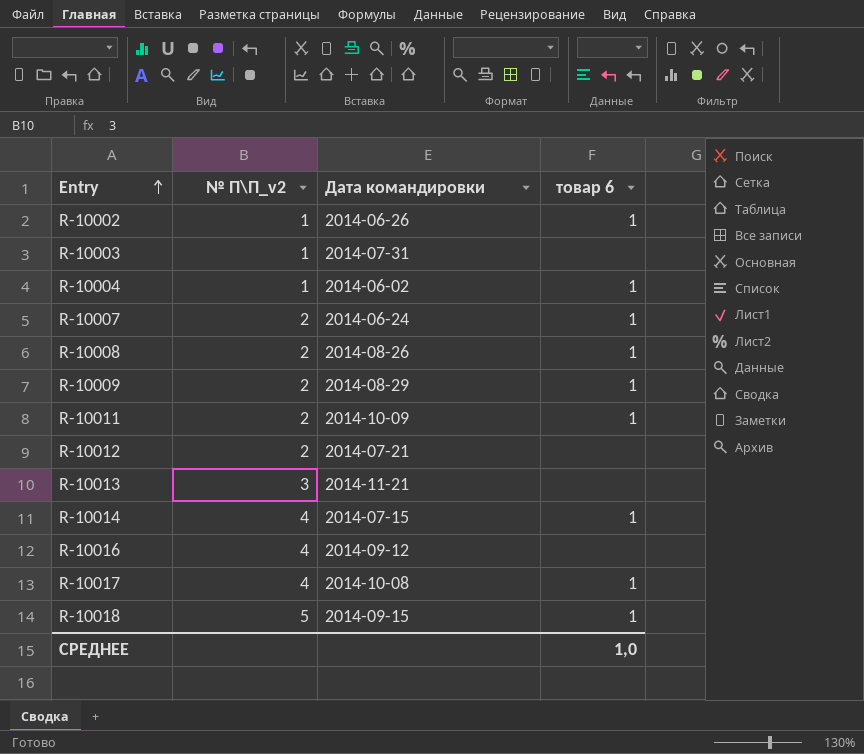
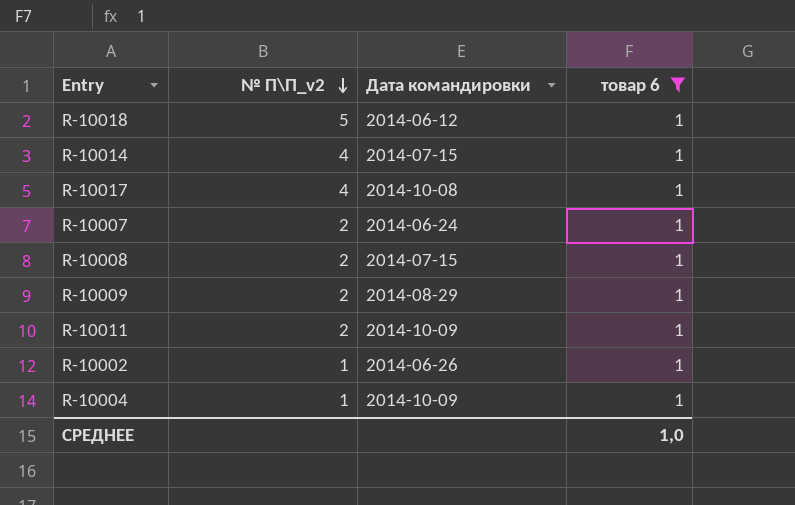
filter: none -> товар 6 = 1
row order: Entry ascending -> № П\П_v2 descending
R-10018 | Дата командировки: 2014-09-15 -> 2014-06-12
R-10008 | Дата командировки: 2014-08-26 -> 2014-07-15
R-10004 | Дата командировки: 2014-06-02 -> 2014-10-09

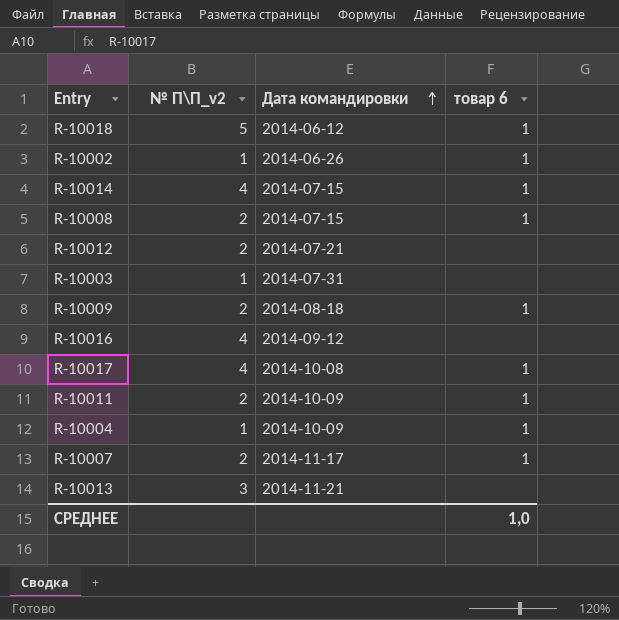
filter: товар 6 = 1 -> none
row order: № П\П_v2 descending -> Дата командировки ascending
R-10009 | Дата командировки: 2014-08-29 -> 2014-08-18
R-10007 | Дата командировки: 2014-06-24 -> 2014-11-17

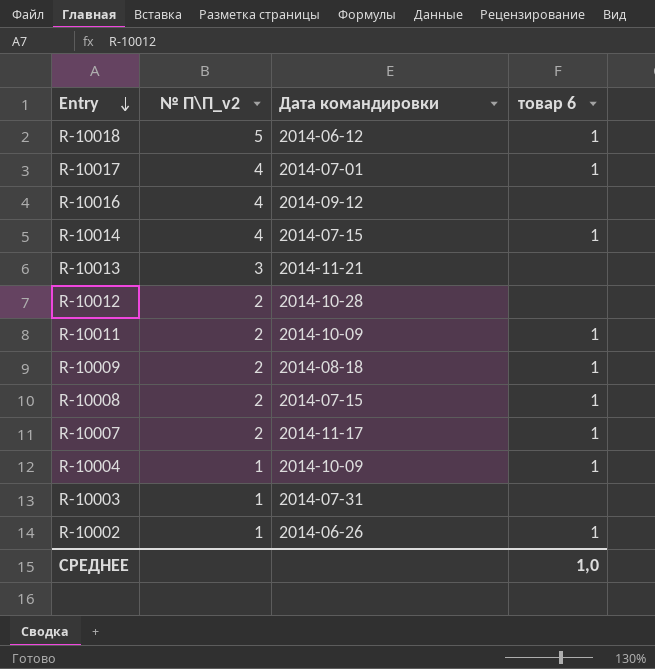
row order: Дата командировки ascending -> Entry descending
R-10017 | Дата командировки: 2014-10-08 -> 2014-07-01
R-10012 | Дата командировки: 2014-07-21 -> 2014-10-28

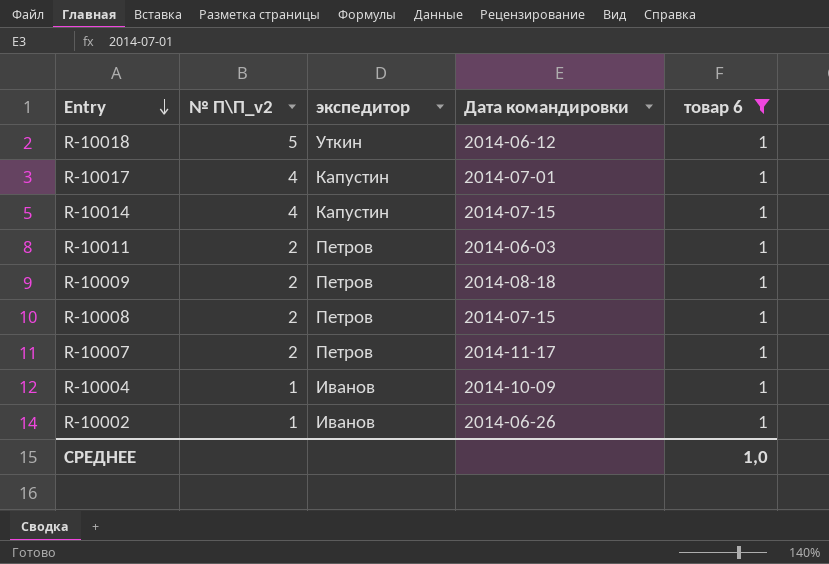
filter: none -> товар 6 = 1
column экспедитор | position: none -> 3
R-10011 | Дата командировки: 2014-10-09 -> 2014-06-03

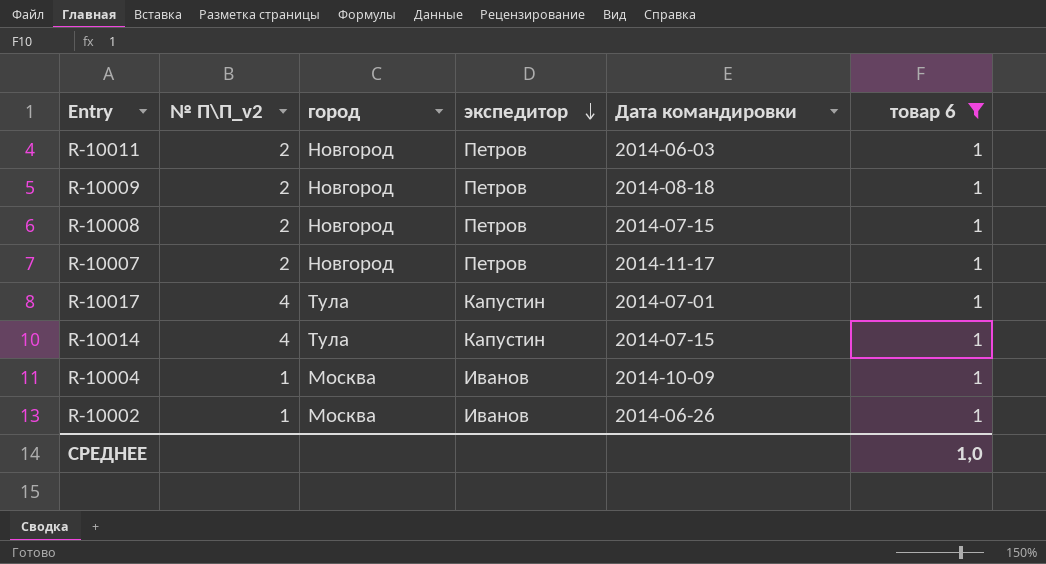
row order: Entry descending -> экспедитор descending
column город | position: none -> 3
row R-10018: 5 | Уткин | 2014-06-12 | 1 -> none

